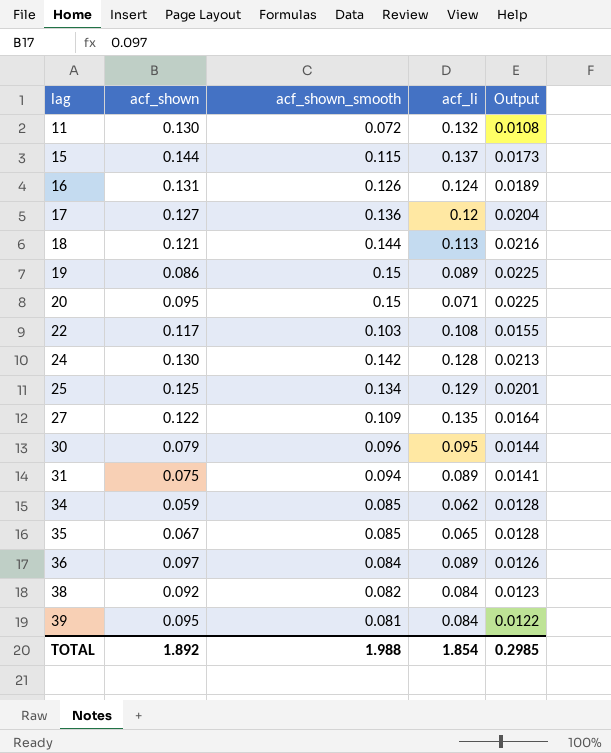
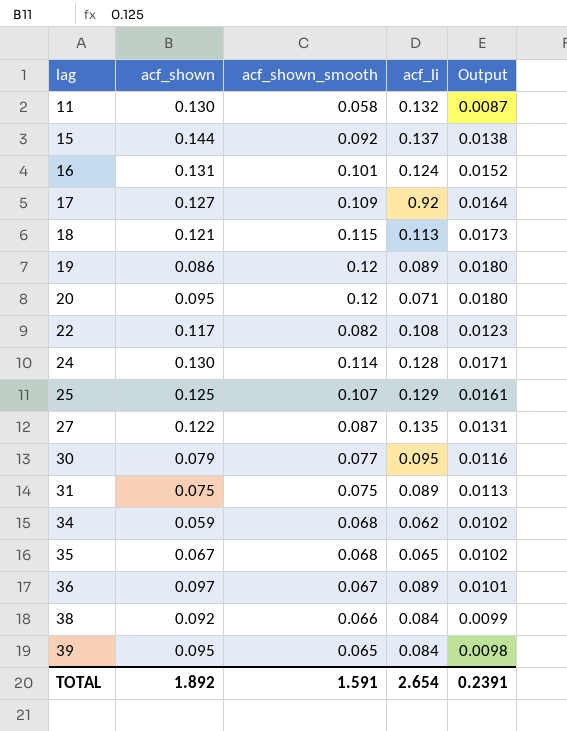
11 | acf_shown_smooth: 0.072 -> 0.058
11 | Output: 0.0108 -> 0.0087
15 | acf_shown_smooth: 0.115 -> 0.092
15 | Output: 0.0173 -> 0.0138
16 | acf_shown_smooth: 0.126 -> 0.101
16 | Output: 0.0189 -> 0.0152
17 | acf_shown_smooth: 0.136 -> 0.109
17 | acf_li: 0.12 -> 0.92
17 | Output: 0.0204 -> 0.0164
18 | acf_shown_smooth: 0.144 -> 0.115
18 | Output: 0.0216 -> 0.0173
19 | acf_shown_smooth: 0.15 -> 0.12
19 | Output: 0.0225 -> 0.0180
20 | acf_shown_smooth: 0.15 -> 0.12
20 | Output: 0.0225 -> 0.0180
22 | acf_shown_smooth: 0.103 -> 0.082
22 | Output: 0.0155 -> 0.0123
24 | acf_shown_smooth: 0.142 -> 0.114
24 | Output: 0.0213 -> 0.0171
25 | acf_shown_smooth: 0.134 -> 0.107
25 | Output: 0.0201 -> 0.0161
27 | acf_shown_smooth: 0.109 -> 0.087
27 | Output: 0.0164 -> 0.0131
30 | acf_shown_smooth: 0.096 -> 0.077
30 | Output: 0.0144 -> 0.0116
31 | acf_shown_smooth: 0.094 -> 0.075
31 | Output: 0.0141 -> 0.0113
34 | acf_shown_smooth: 0.085 -> 0.068
34 | Output: 0.0128 -> 0.0102
35 | acf_shown_smooth: 0.085 -> 0.068
35 | Output: 0.0128 -> 0.0102
36 | acf_shown_smooth: 0.084 -> 0.067
36 | Output: 0.0126 -> 0.0101
38 | acf_shown_smooth: 0.082 -> 0.066
38 | Output: 0.0123 -> 0.0099
39 | acf_shown_smooth: 0.081 -> 0.065
39 | Output: 0.0122 -> 0.0098
TOTAL | acf_shown_smooth: 1.988 -> 1.591
TOTAL | acf_li: 1.854 -> 2.654
TOTAL | Output: 0.2985 -> 0.2391

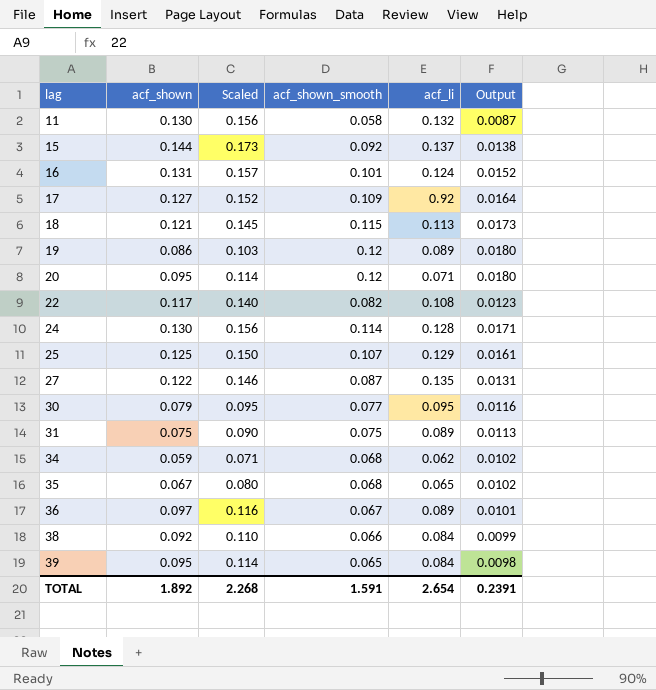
column Scaled | formula: none -> [acf_shown] * 1.2

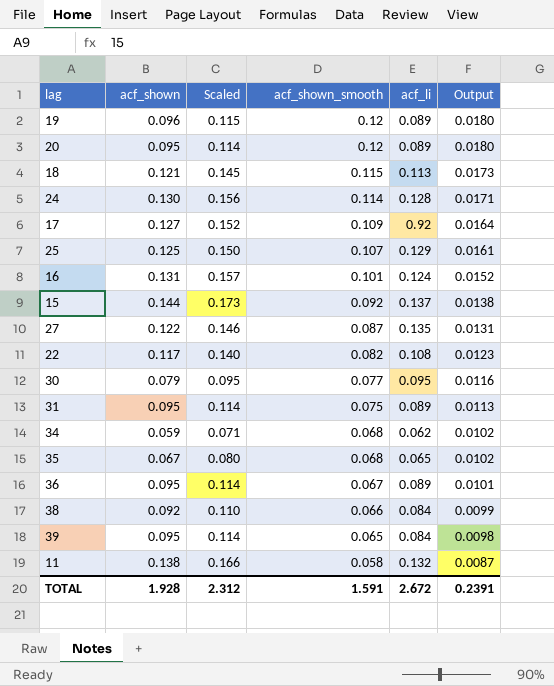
row order: lag ascending -> acf_shown_smooth descending
19 | acf_shown: 0.086 -> 0.096
19 | Scaled: 0.103 -> 0.115
20 | acf_li: 0.071 -> 0.089
31 | acf_shown: 0.075 -> 0.095
31 | Scaled: 0.090 -> 0.114
36 | acf_shown: 0.097 -> 0.095
36 | Scaled: 0.116 -> 0.114
11 | acf_shown: 0.130 -> 0.138
11 | Scaled: 0.156 -> 0.166
TOTAL | acf_shown: 1.892 -> 1.928
TOTAL | Scaled: 2.268 -> 2.312
TOTAL | acf_li: 2.654 -> 2.672

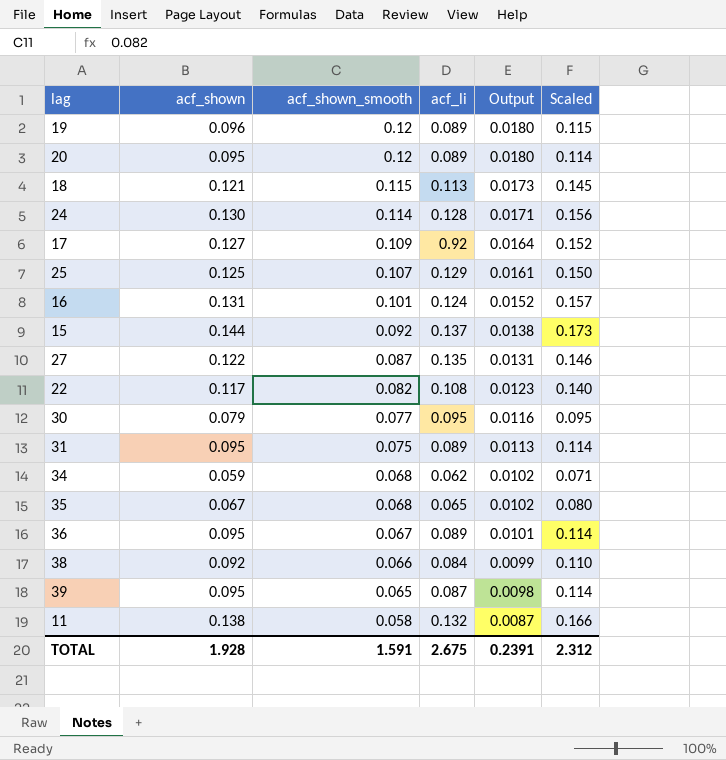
column Scaled | position: 3 -> 6
39 | acf_li: 0.084 -> 0.087
TOTAL | acf_li: 2.672 -> 2.675

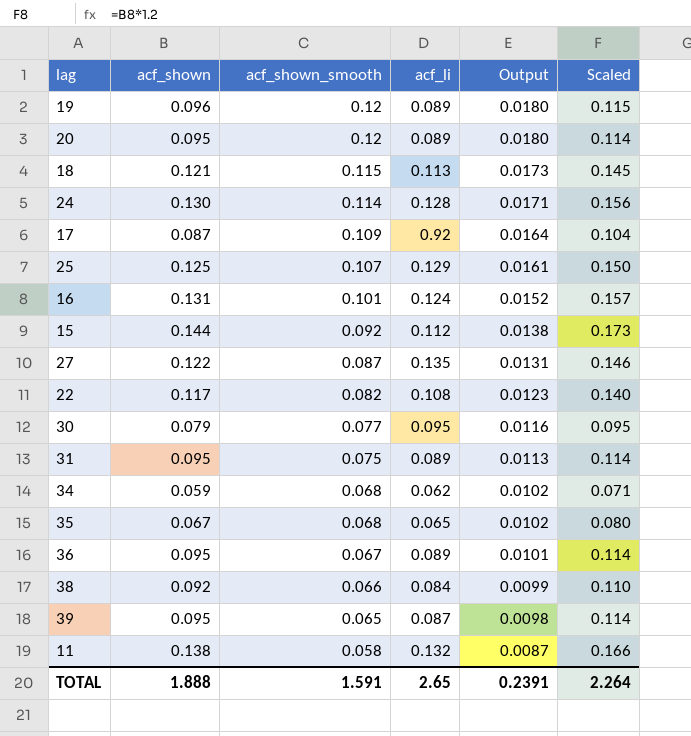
17 | acf_shown: 0.127 -> 0.087
17 | Scaled: 0.152 -> 0.104
15 | acf_li: 0.137 -> 0.112
TOTAL | acf_shown: 1.928 -> 1.888
TOTAL | acf_li: 2.675 -> 2.65
TOTAL | Scaled: 2.312 -> 2.264

